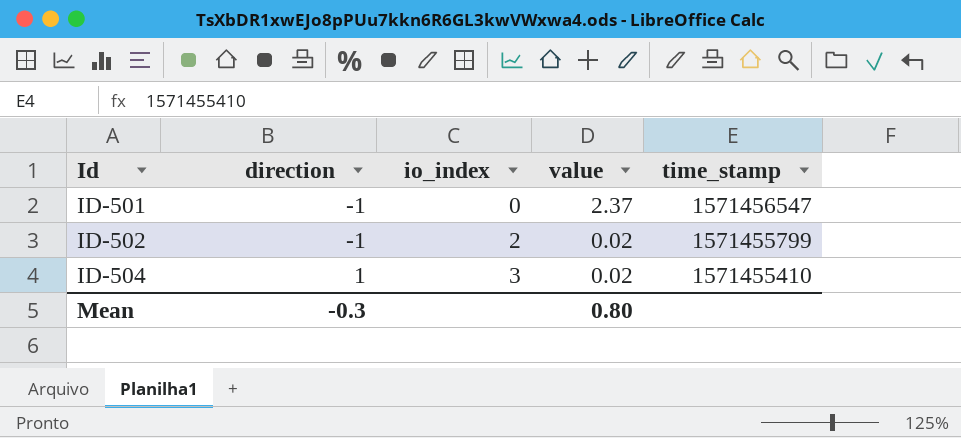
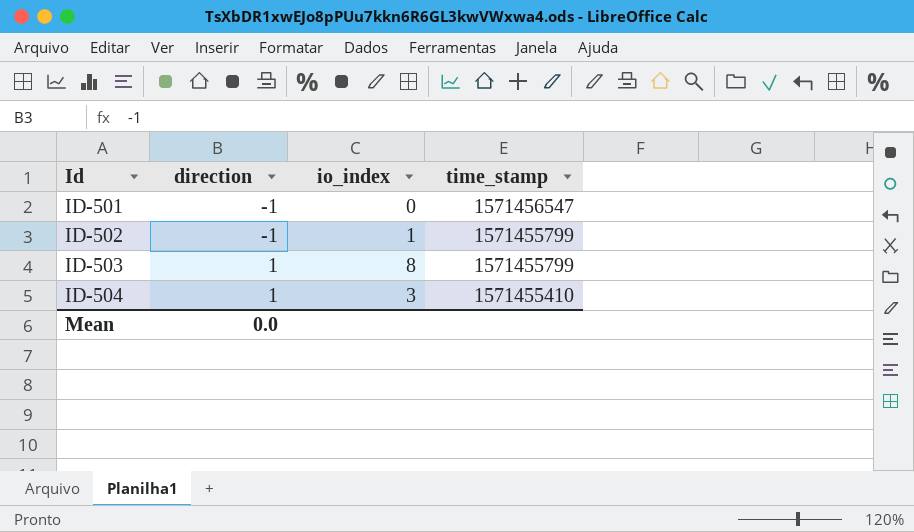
column value | position: 4 -> none
ID-502 | io_index: 2 -> 1
row ID-503: none -> 1 | 8 | 1571455799
Mean | direction: -0.3 -> 0.0

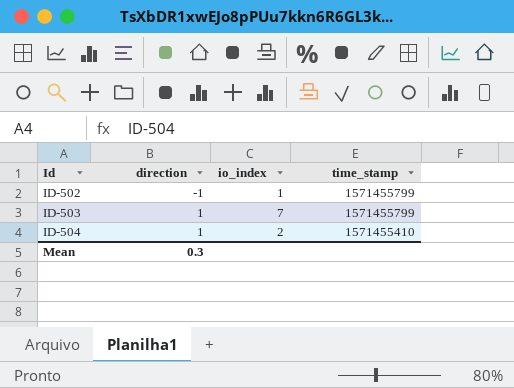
row ID-501: -1 | 0 | 1571456547 -> none
ID-503 | io_index: 8 -> 7
ID-504 | io_index: 3 -> 2
Mean | direction: 0.0 -> 0.3

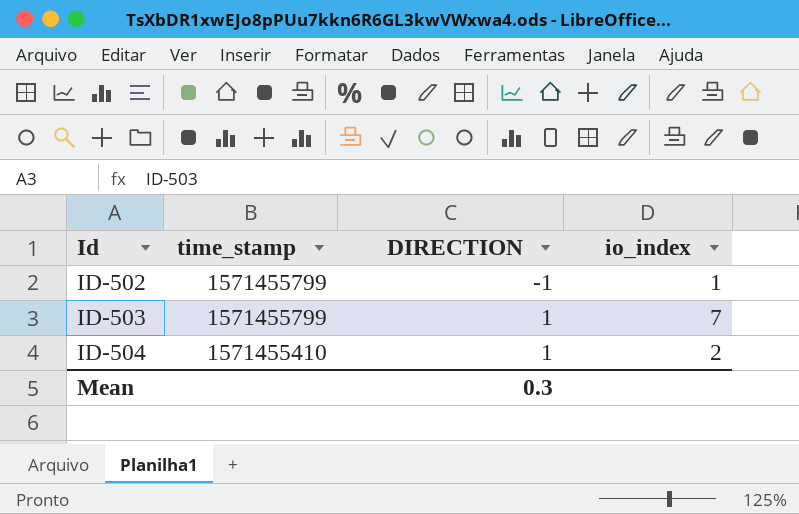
column time_stamp | position: 4 -> 2
column name: direction -> DIRECTION

